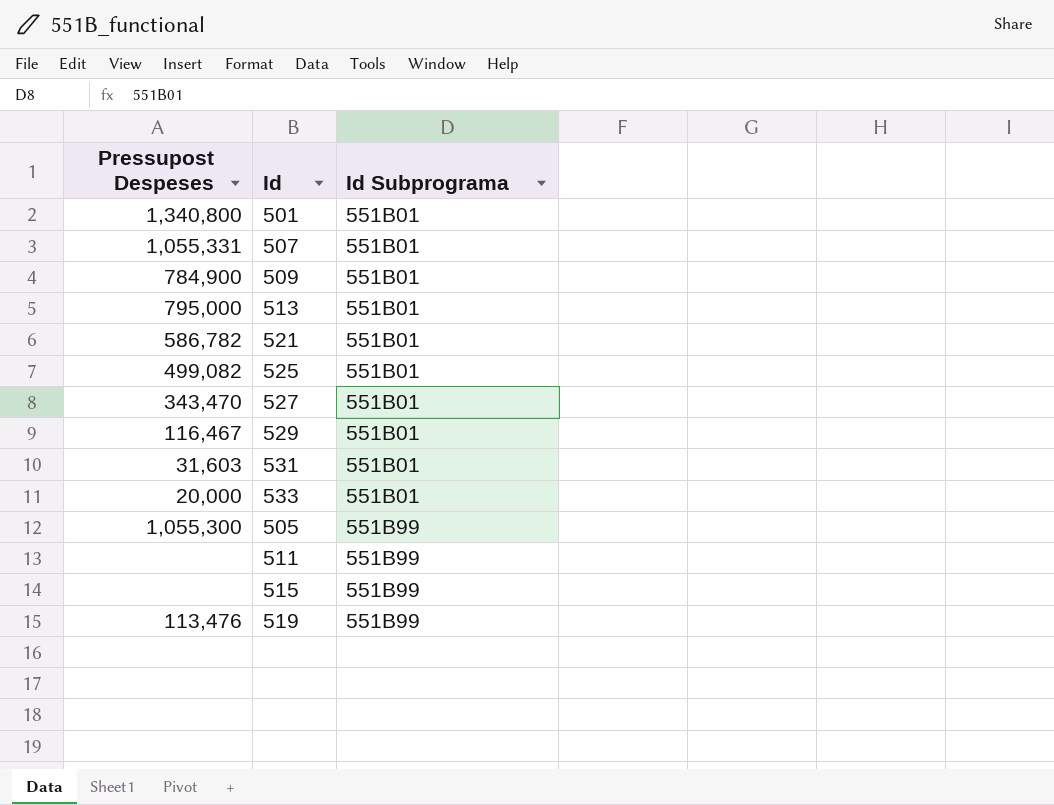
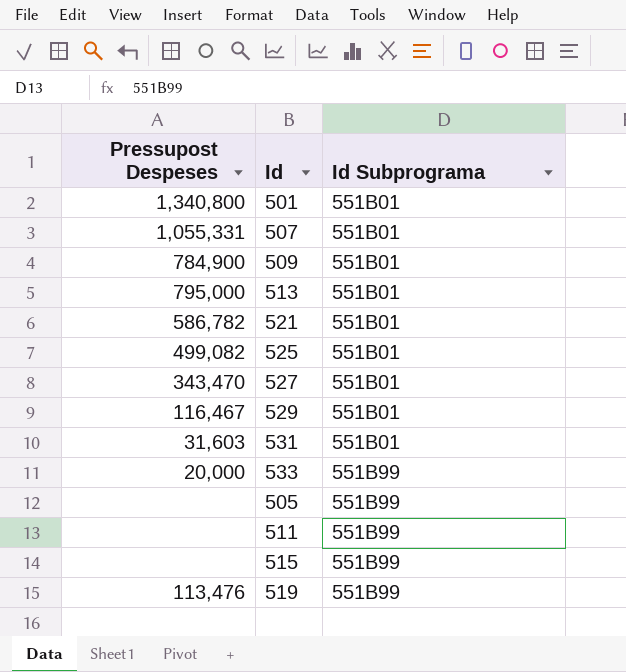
533 | Id Subprograma: 551B01 -> 551B99
505 | Pressupost Despeses: 1,055,300 -> none

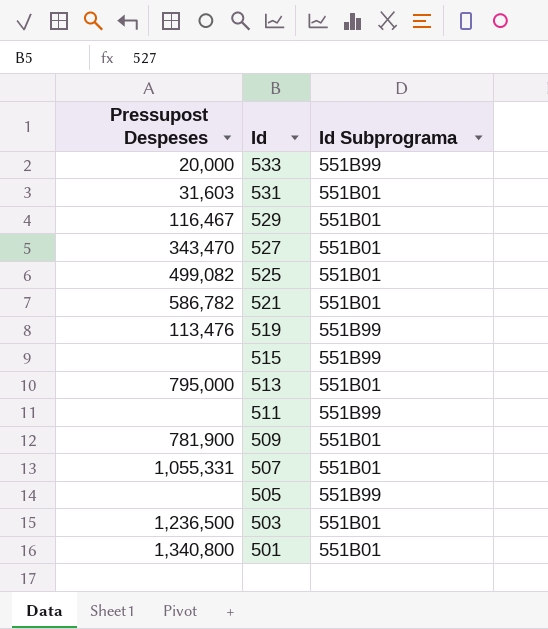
row order: Id Subprograma ascending -> Id descending
509 | Pressupost Despeses: 784,900 -> 781,900
row 503: none -> 1,236,500 | 551B01

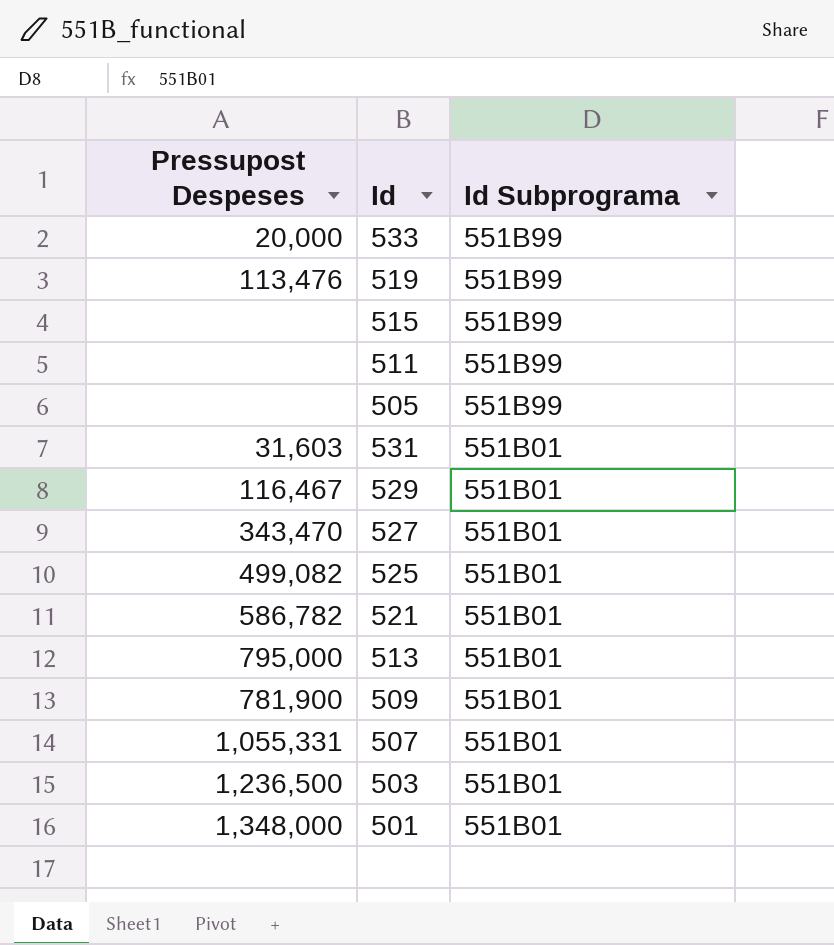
row order: Id descending -> Id Subprograma descending
501 | Pressupost Despeses: 1,340,800 -> 1,348,000

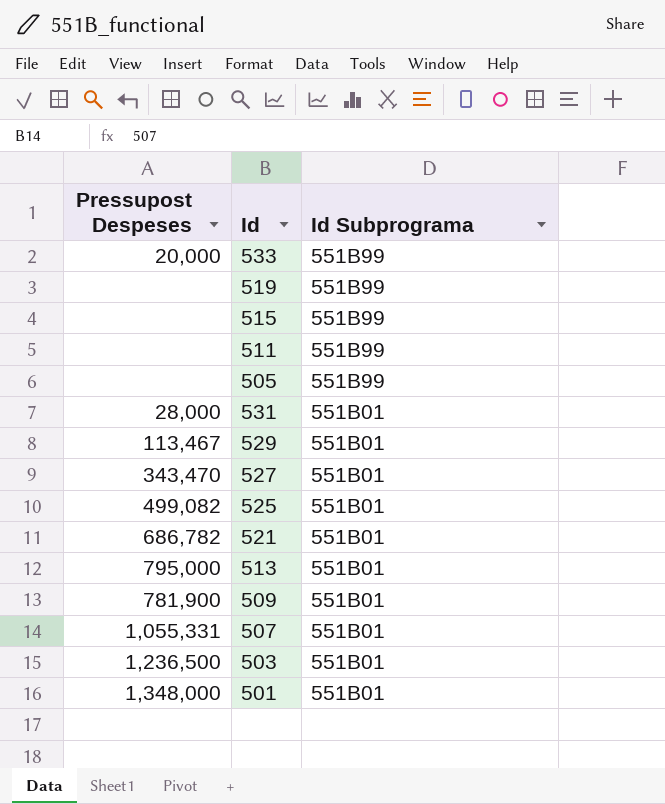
519 | Pressupost Despeses: 113,476 -> none
531 | Pressupost Despeses: 31,603 -> 28,000
529 | Pressupost Despeses: 116,467 -> 113,467
521 | Pressupost Despeses: 586,782 -> 686,782

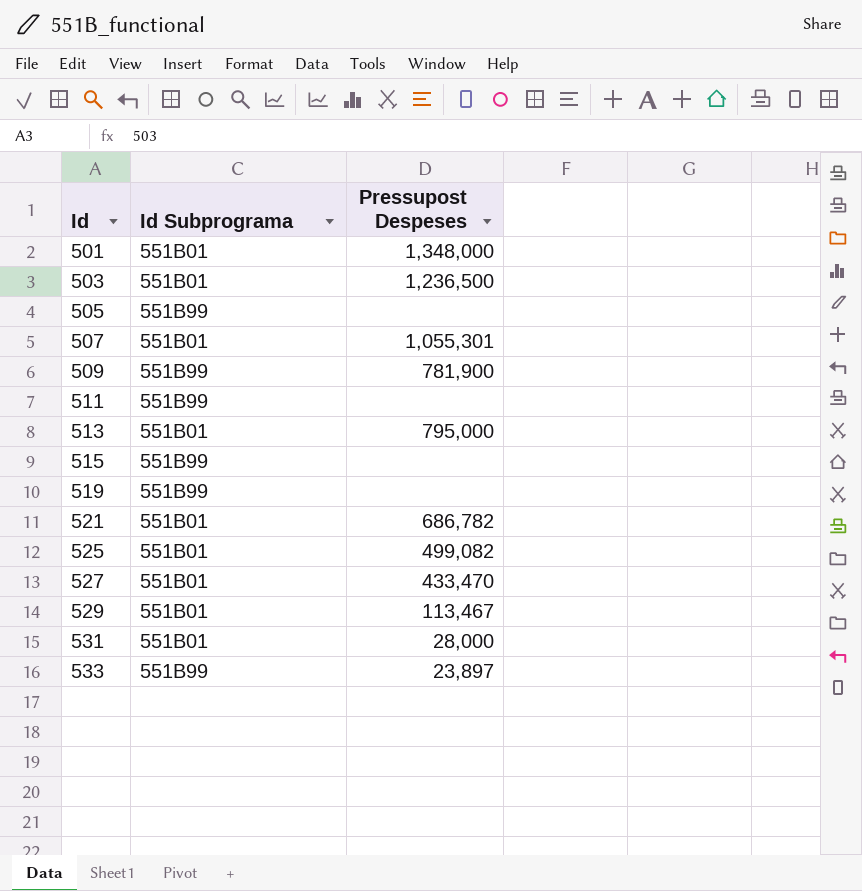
row order: Id Subprograma descending -> Id ascending
column Pressupost Despeses | position: 1 -> 3
507 | Pressupost Despeses: 1,055,331 -> 1,055,301
509 | Id Subprograma: 551B01 -> 551B99
527 | Pressupost Despeses: 343,470 -> 433,470
533 | Pressupost Despeses: 20,000 -> 23,897

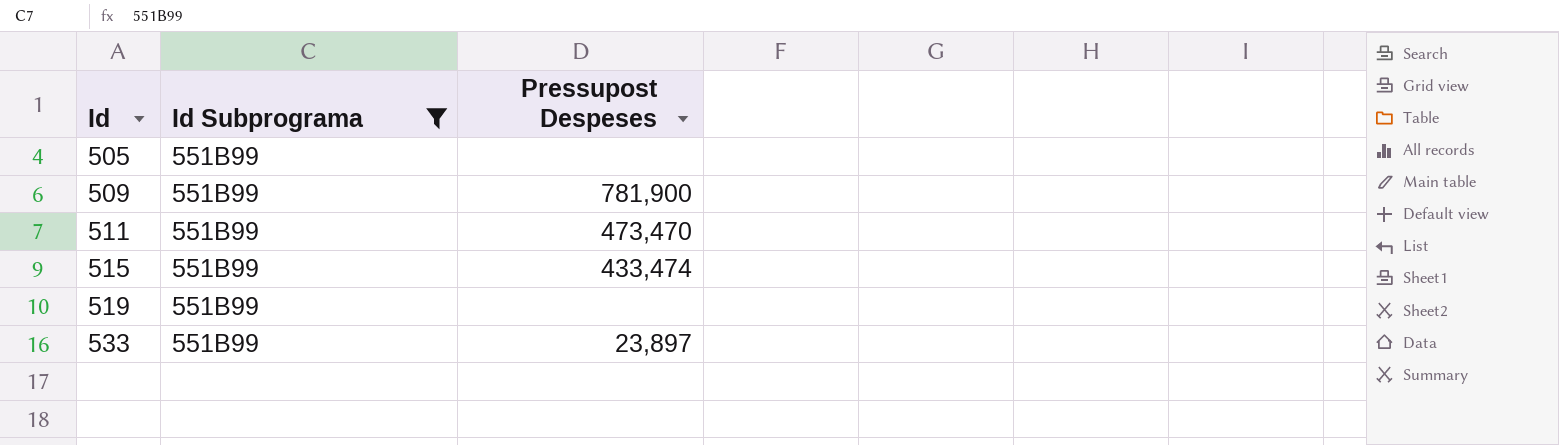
filter: none -> Id Subprograma = 551B99
511 | Pressupost Despeses: none -> 473,470
515 | Pressupost Despeses: none -> 433,474

